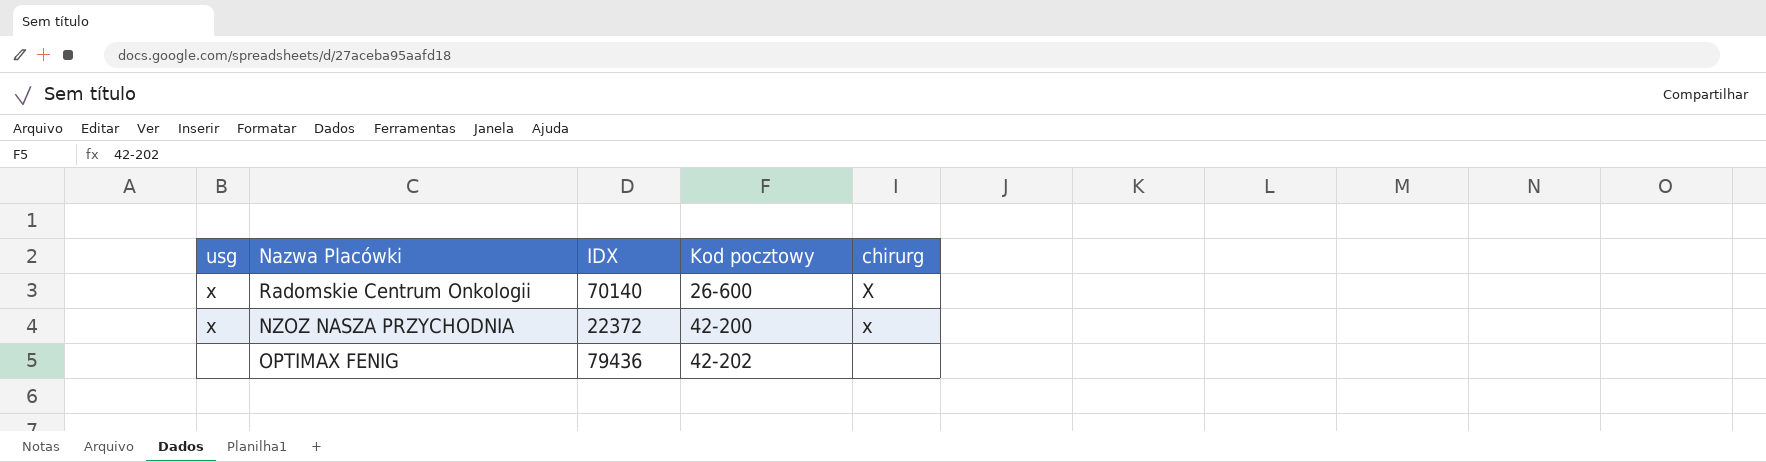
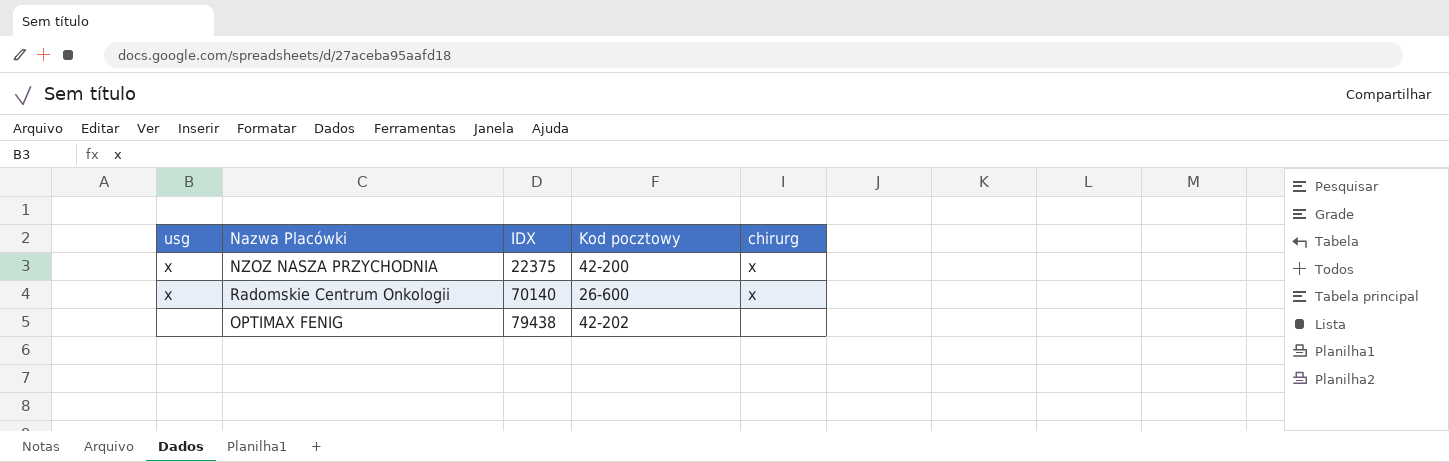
row order: Kod pocztowy ascending -> IDX ascending
NZOZ NASZA PRZYCHODNIA | IDX: 22372 -> 22375
Radomskie Centrum Onkologii | chirurg: X -> x
OPTIMAX FENIG | IDX: 79436 -> 79438

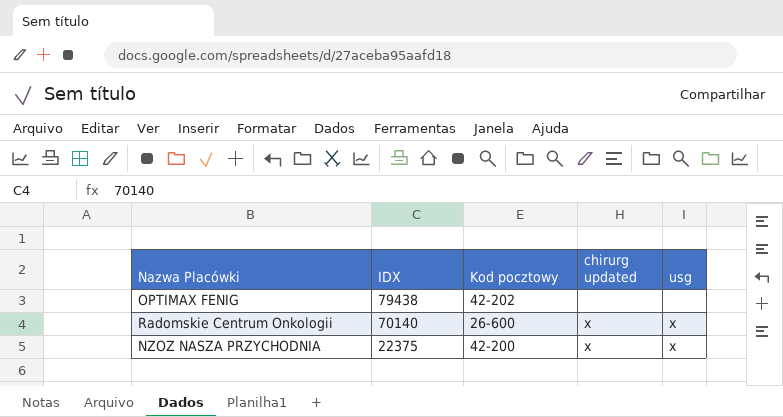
row order: IDX ascending -> IDX descending
column name: chirurg -> chirurg updated
column usg | position: 1 -> 5

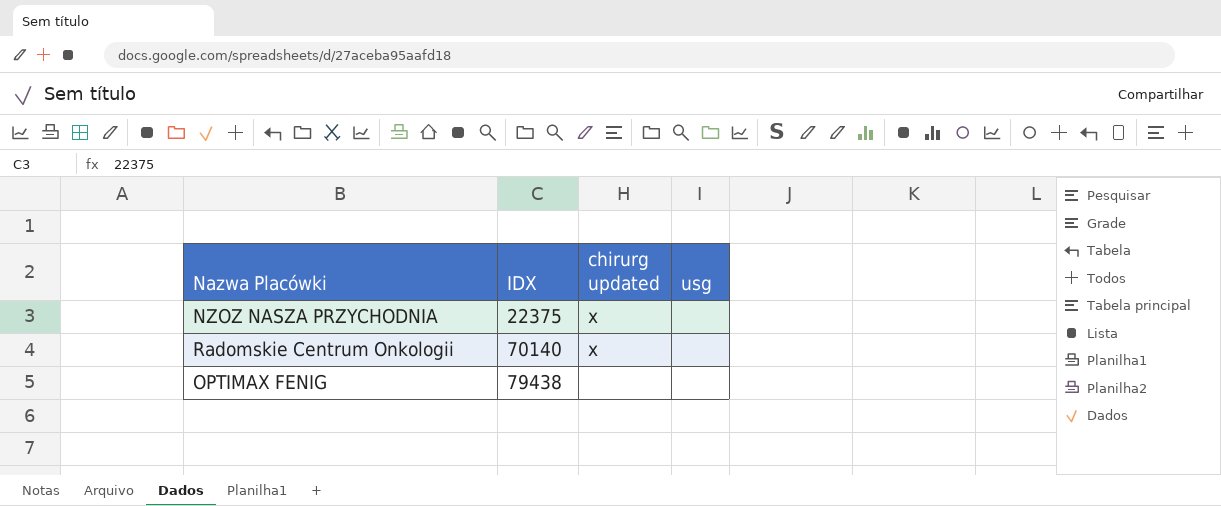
row order: IDX descending -> IDX ascending
column Kod pocztowy | position: 3 -> none
NZOZ NASZA PRZYCHODNIA | usg: x -> none
Radomskie Centrum Onkologii | usg: x -> none

